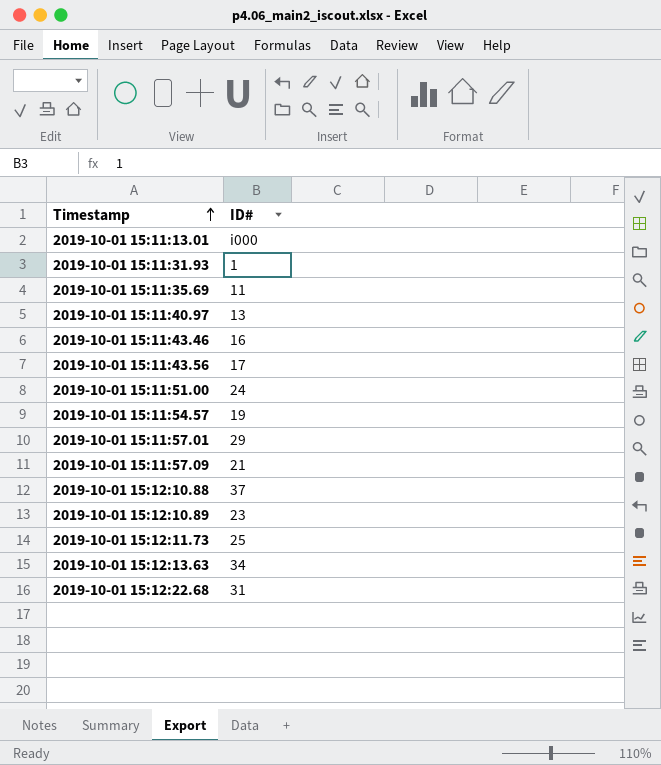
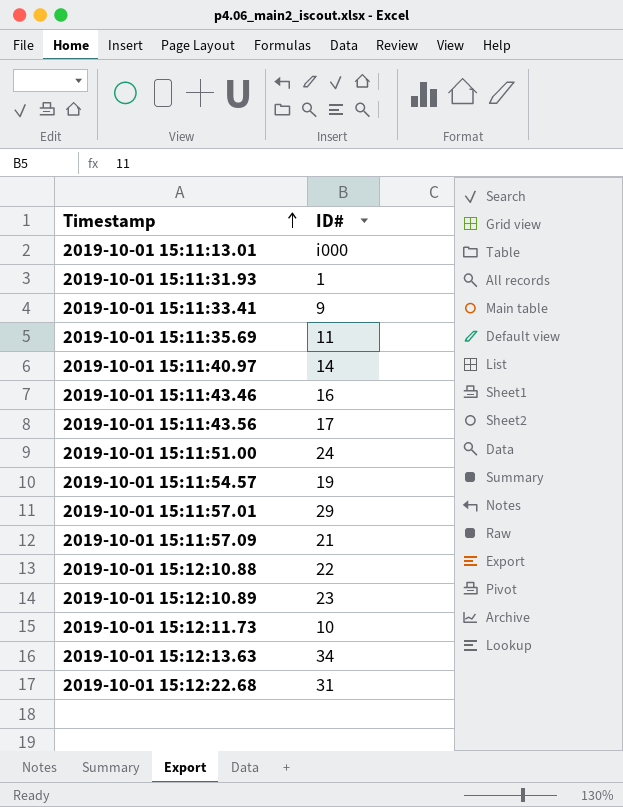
row 2019-10-01 15:11:33.41: none -> 9
2019-10-01 15:11:40.97 | ID#: 13 -> 14
2019-10-01 15:12:10.88 | ID#: 37 -> 22
2019-10-01 15:12:11.73 | ID#: 25 -> 10

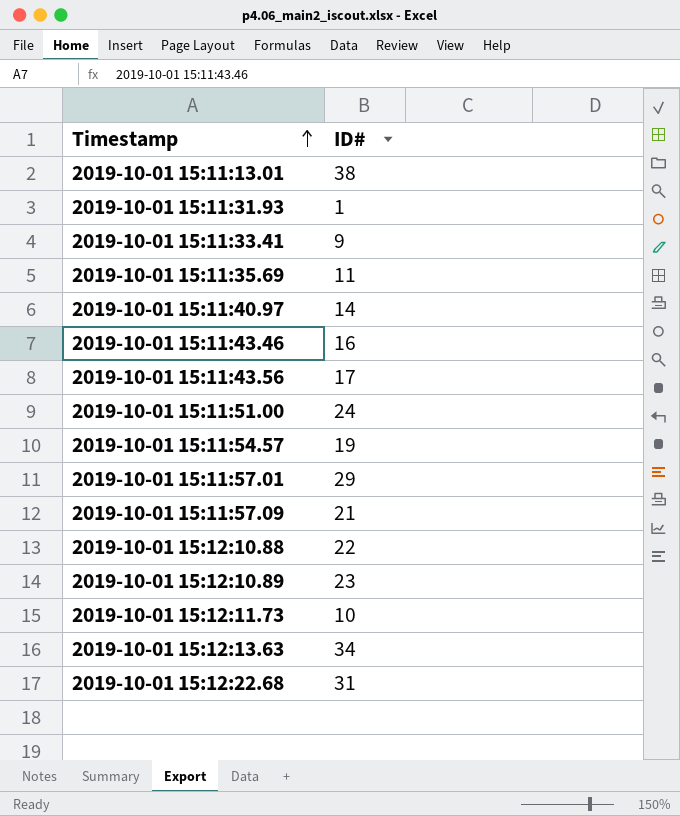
2019-10-01 15:11:13.01 | ID#: i000 -> 38

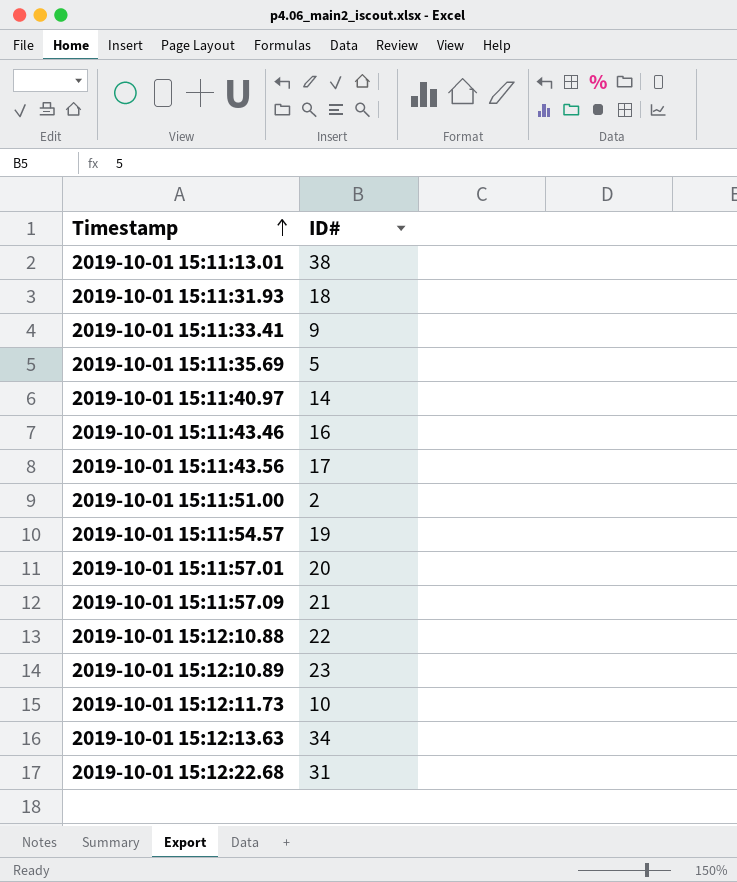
2019-10-01 15:11:31.93 | ID#: 1 -> 18
2019-10-01 15:11:35.69 | ID#: 11 -> 5
2019-10-01 15:11:51.00 | ID#: 24 -> 2
2019-10-01 15:11:57.01 | ID#: 29 -> 20

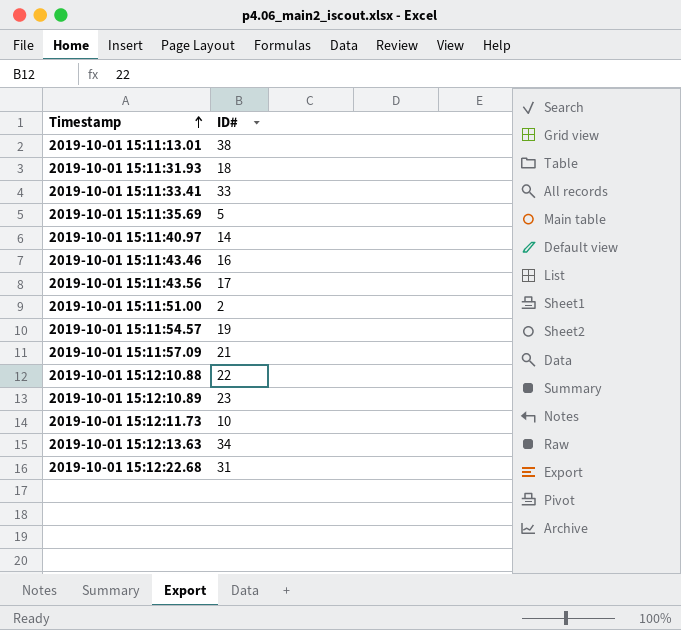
row 2019-10-01 15:11:57.01: 20 -> none
2019-10-01 15:11:33.41 | ID#: 9 -> 33

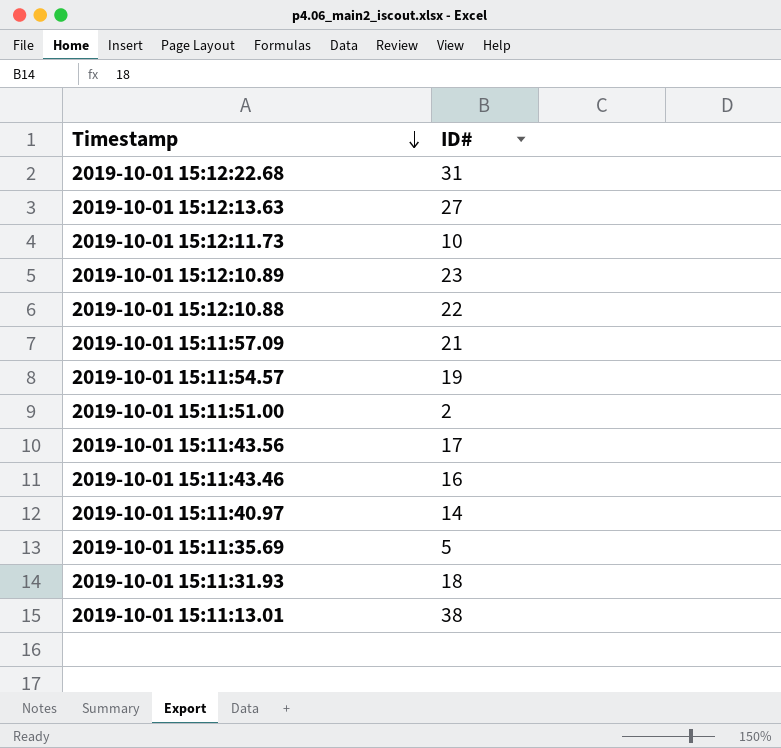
row order: Timestamp ascending -> Timestamp descending
row 2019-10-01 15:11:33.41: 33 -> none
2019-10-01 15:12:13.63 | ID#: 34 -> 27

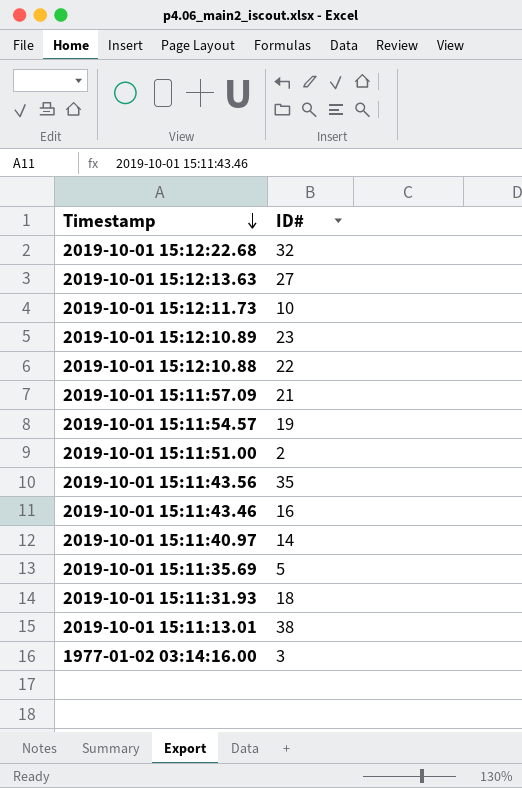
2019-10-01 15:12:22.68 | ID#: 31 -> 32
2019-10-01 15:11:43.56 | ID#: 17 -> 35
row 1977-01-02 03:14:16.00: none -> 3

